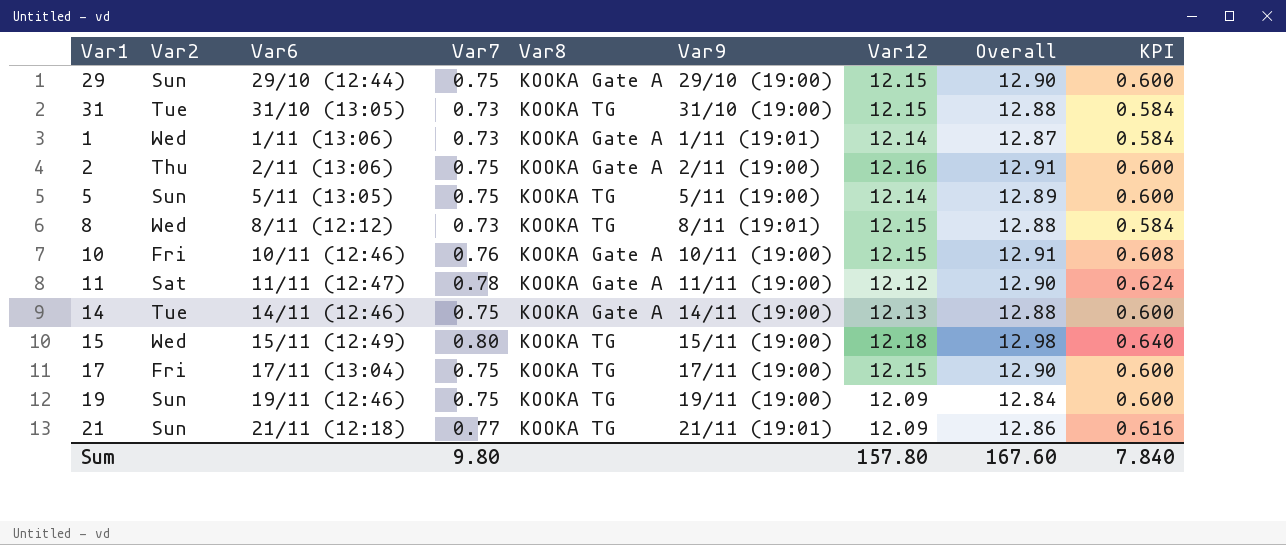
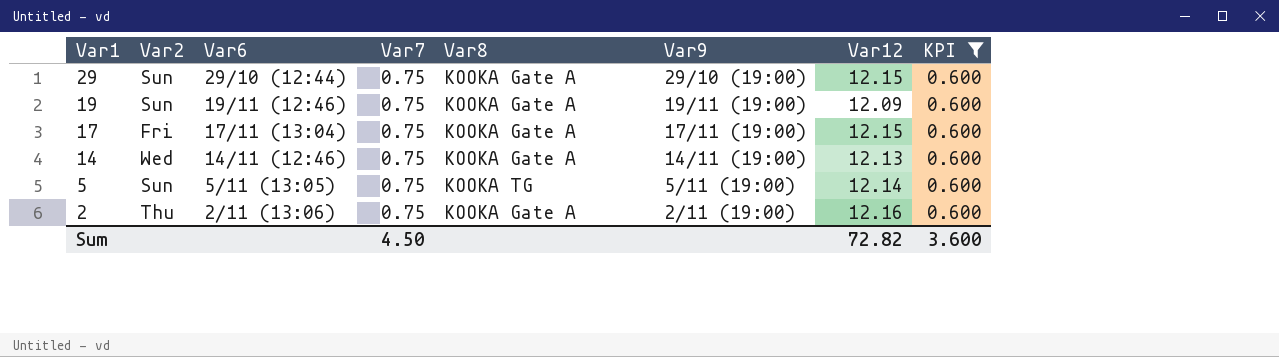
filter: none -> KPI = 0.600
row order: none -> Var1 descending
column Overall | formula: [Var7] + [Var12] -> none
19 | Var8: KOOKA TG -> KOOKA Gate A
17 | Var8: KOOKA TG -> KOOKA Gate A
14 | Var2: Tue -> Wed
Sum | Var7: 9.80 -> 4.50
Sum | Var12: 157.80 -> 72.82
Sum | KPI: 7.840 -> 3.600

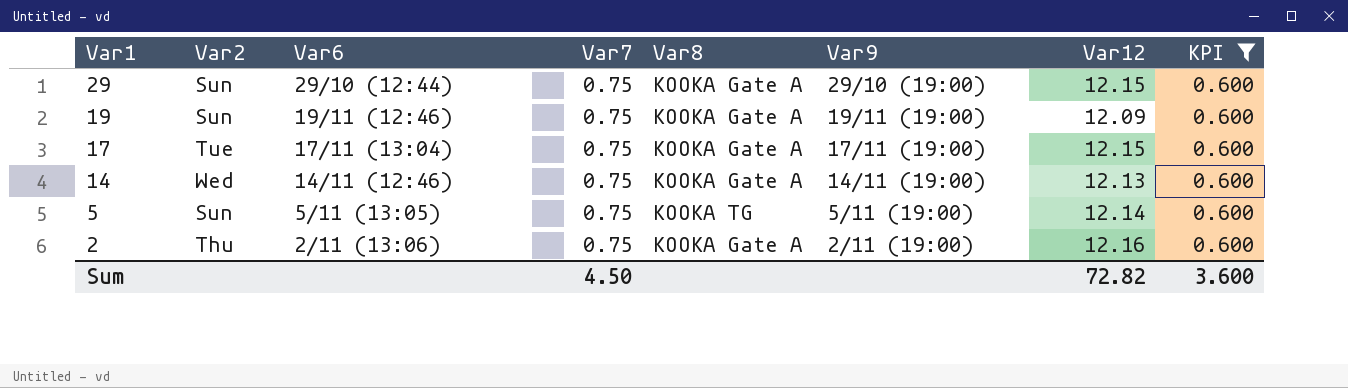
17 | Var2: Fri -> Tue

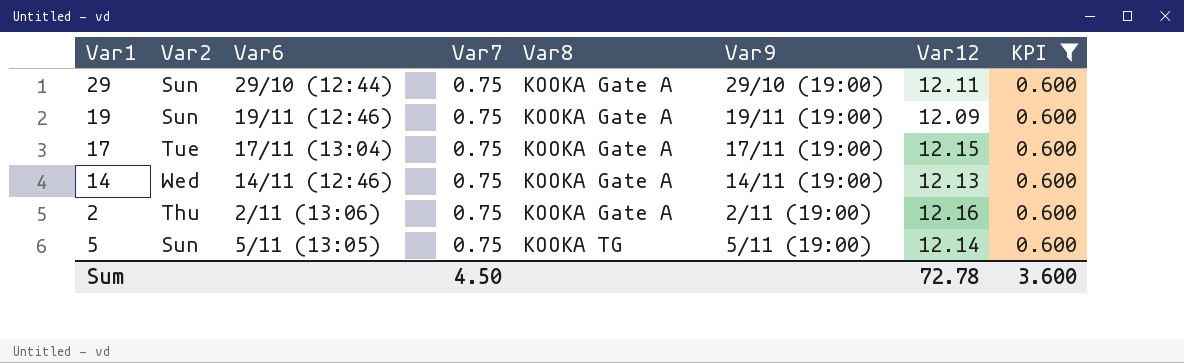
row order: Var1 descending -> Var8 ascending
29 | Var12: 12.15 -> 12.11
Sum | Var12: 72.82 -> 72.78

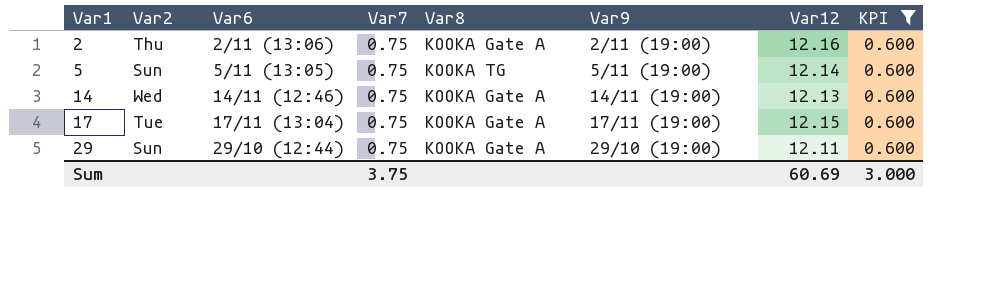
row order: Var8 ascending -> Var1 ascending
row 19: Sun | 19/11 (12:46) | 0.75 | KOOKA Gate A | 19/11 (19:00) | 12.09 | 0.600 -> none
Sum | Var7: 4.50 -> 3.75
Sum | Var12: 72.78 -> 60.69
Sum | KPI: 3.600 -> 3.000

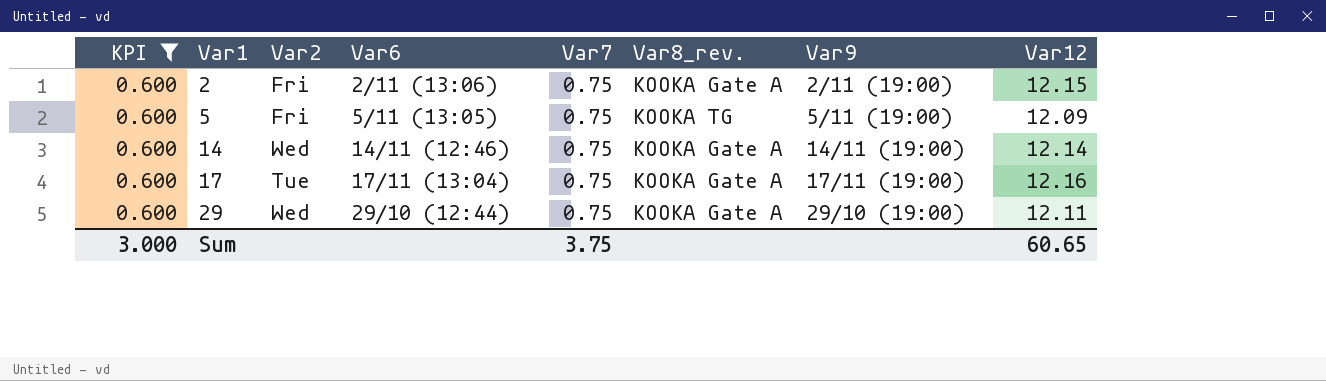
column KPI | position: 8 -> 1
column name: Var8 -> Var8_rev.
2 | Var2: Thu -> Fri
2 | Var12: 12.16 -> 12.15
5 | Var2: Sun -> Fri
5 | Var12: 12.14 -> 12.09
14 | Var12: 12.13 -> 12.14
17 | Var12: 12.15 -> 12.16
29 | Var2: Sun -> Wed
Sum | Var12: 60.69 -> 60.65

